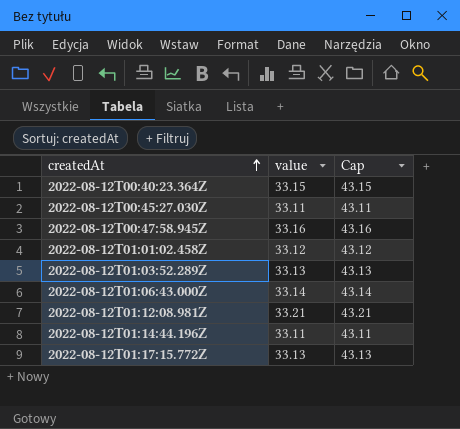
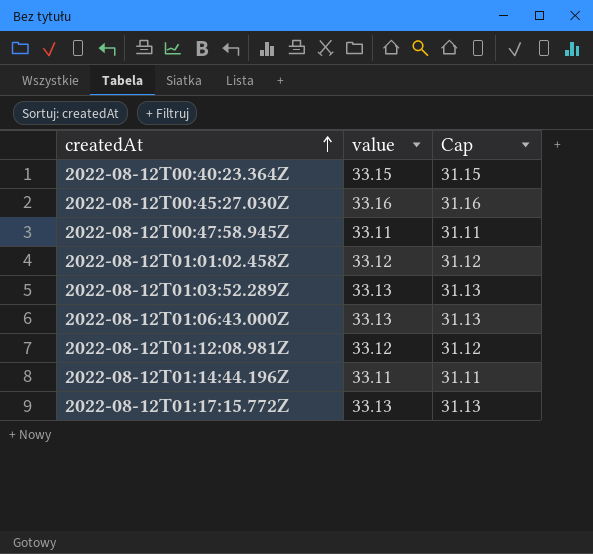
column Cap | formula: [value] + 10 -> [value] - 2
2022-08-12T00:45:27.030Z | value: 33.11 -> 33.16
2022-08-12T00:47:58.945Z | value: 33.16 -> 33.11
2022-08-12T01:06:43.000Z | value: 33.14 -> 33.13
2022-08-12T01:12:08.981Z | value: 33.21 -> 33.12

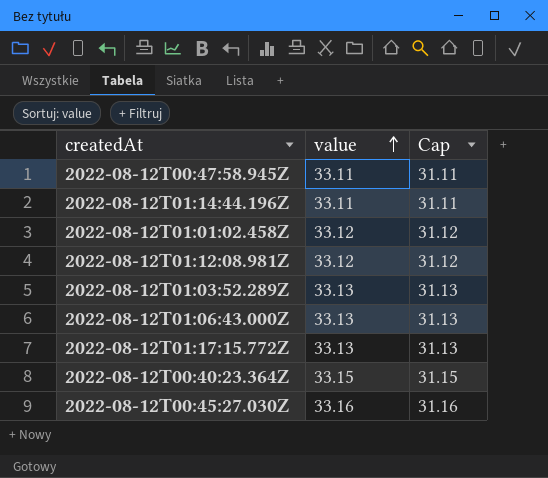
row order: createdAt ascending -> value ascending

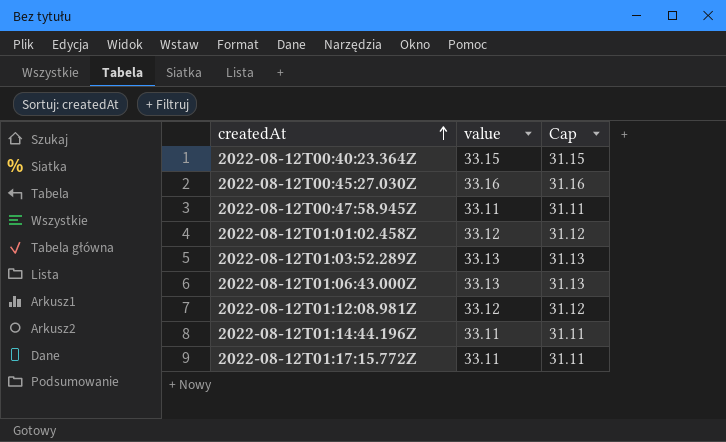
row order: value ascending -> createdAt ascending
2022-08-12T01:17:15.772Z | value: 33.13 -> 33.11
2022-08-12T01:17:15.772Z | Cap: 31.13 -> 31.11

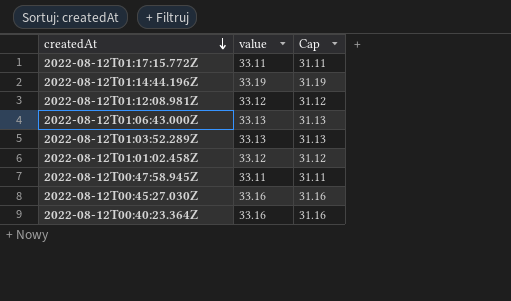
row order: createdAt ascending -> createdAt descending
2022-08-12T01:14:44.196Z | value: 33.11 -> 33.19
2022-08-12T01:14:44.196Z | Cap: 31.11 -> 31.19
2022-08-12T00:40:23.364Z | value: 33.15 -> 33.16
2022-08-12T00:40:23.364Z | Cap: 31.15 -> 31.16

